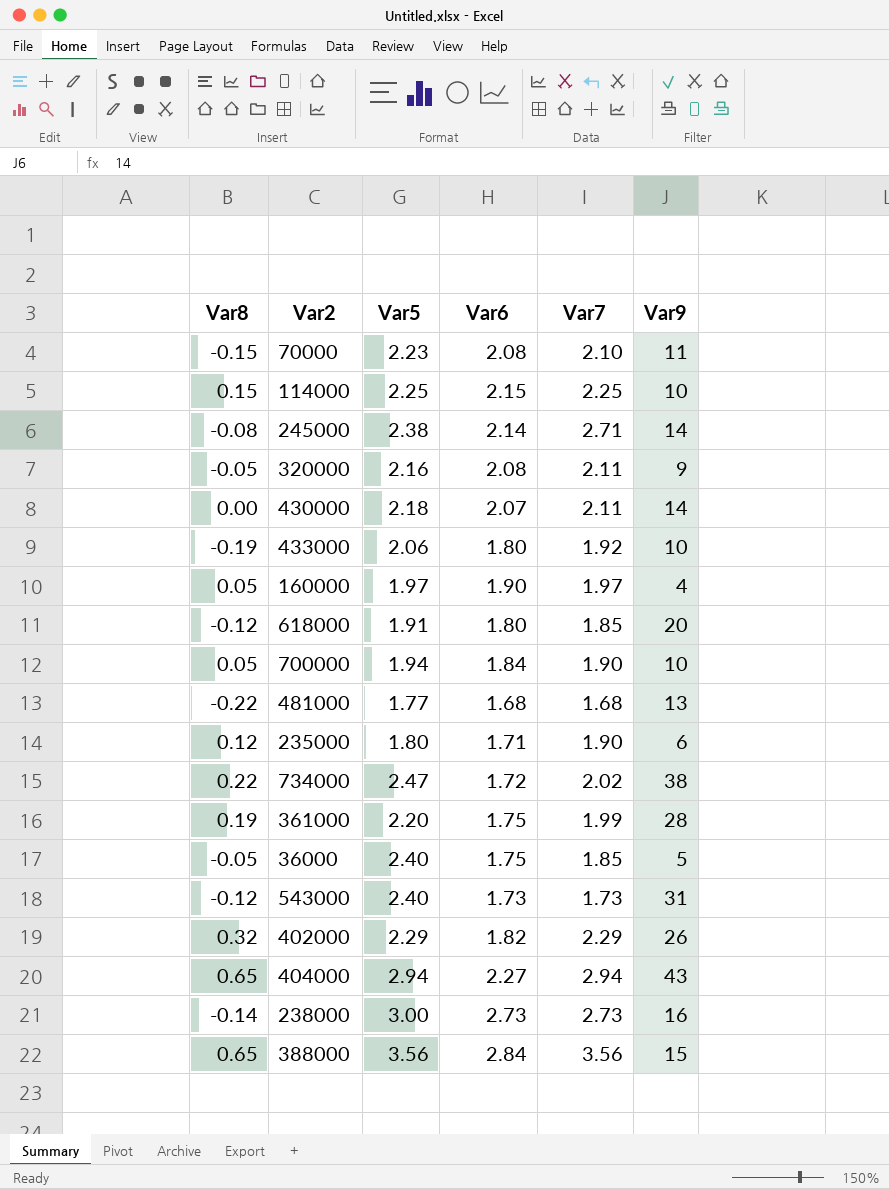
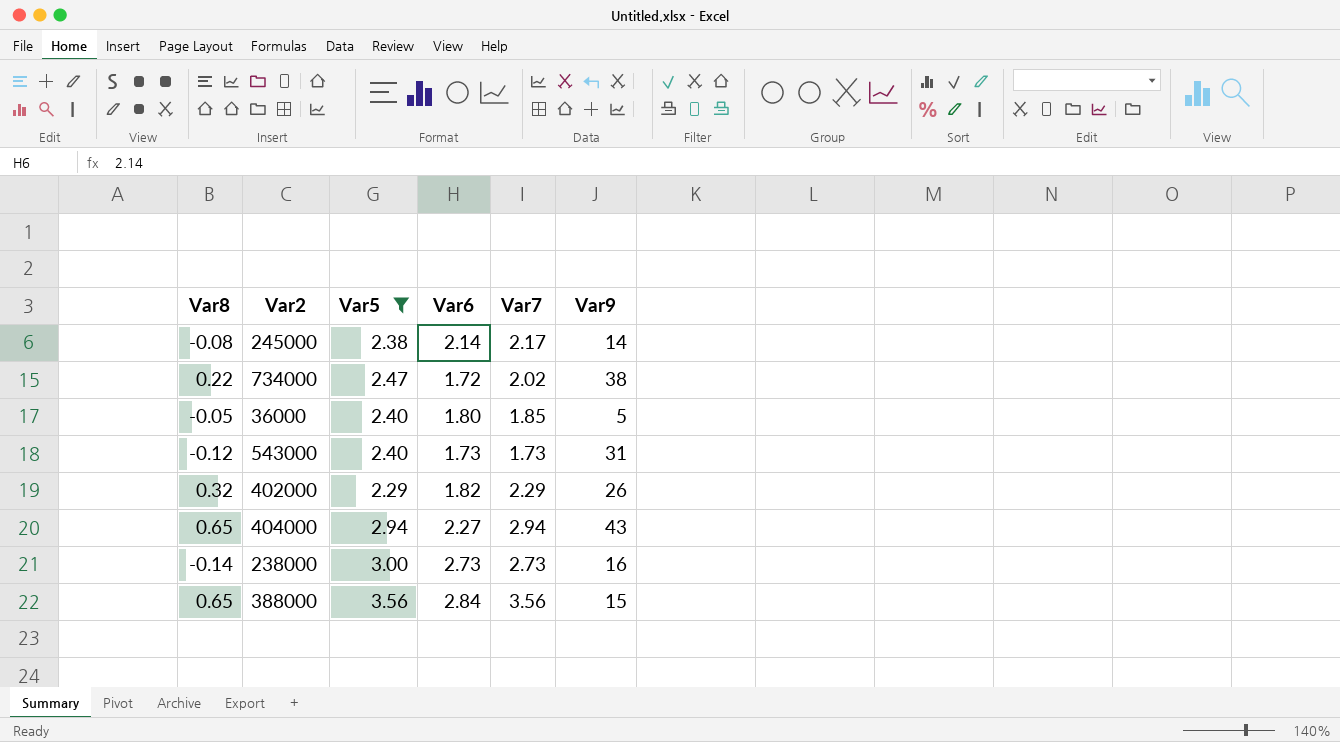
filter: none -> Var5 >= 2.29
245000 | Var7: 2.71 -> 2.17
36000 | Var6: 1.75 -> 1.80

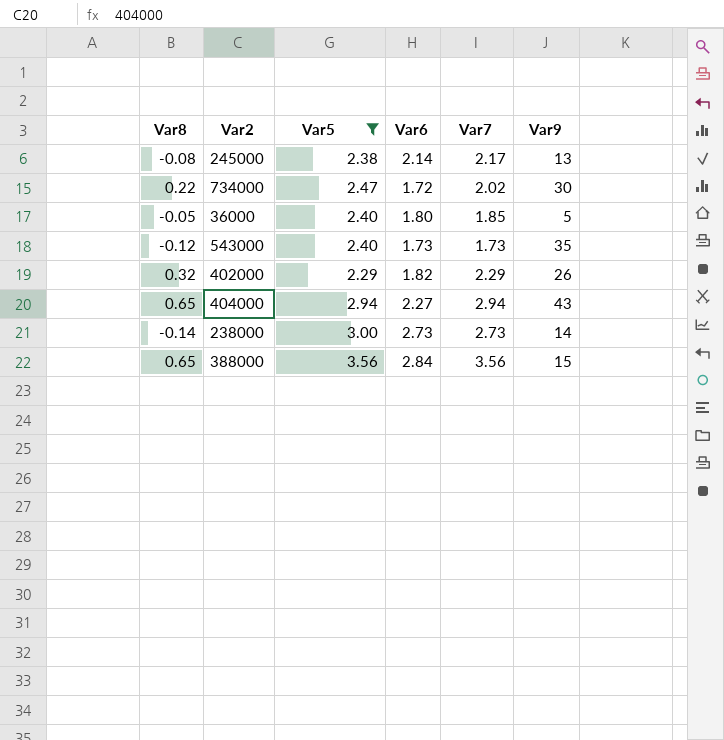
245000 | Var9: 14 -> 13
734000 | Var9: 38 -> 30
543000 | Var9: 31 -> 35
238000 | Var9: 16 -> 14

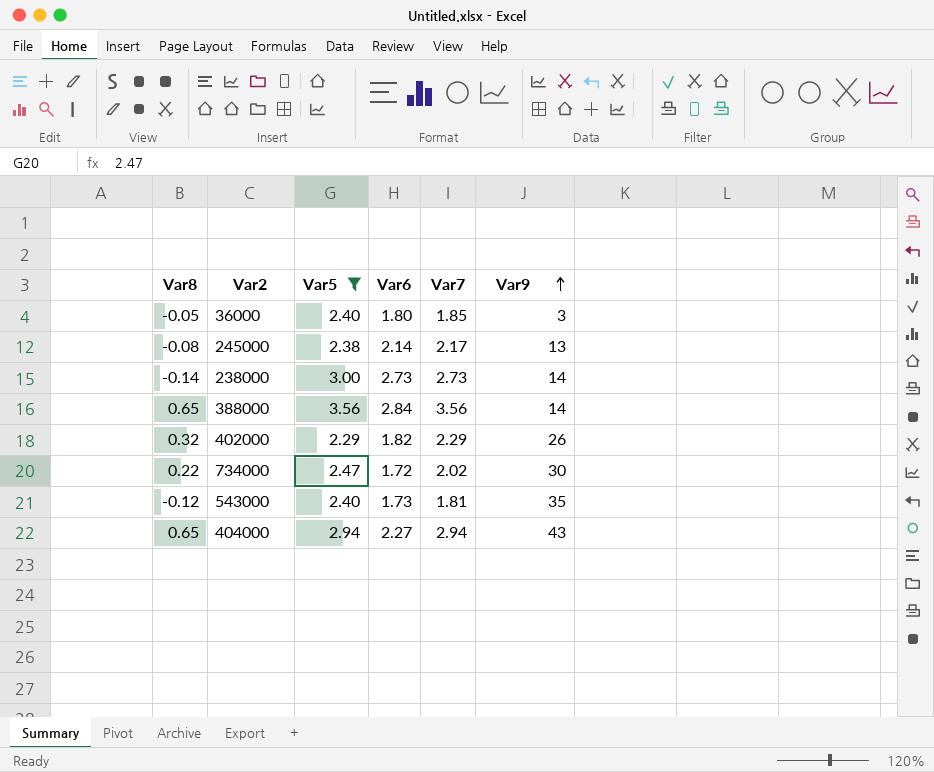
row order: none -> Var9 ascending
36000 | Var9: 5 -> 3
388000 | Var9: 15 -> 14
543000 | Var7: 1.73 -> 1.81

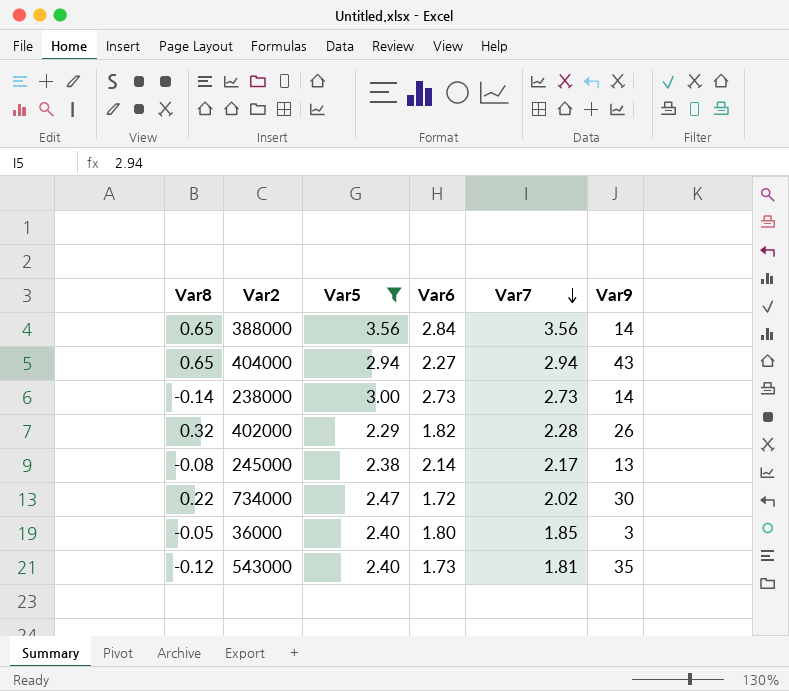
row order: Var9 ascending -> Var7 descending
402000 | Var7: 2.29 -> 2.28

